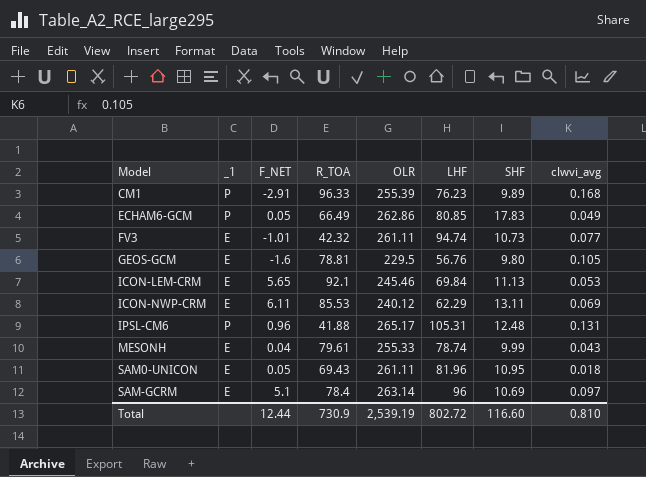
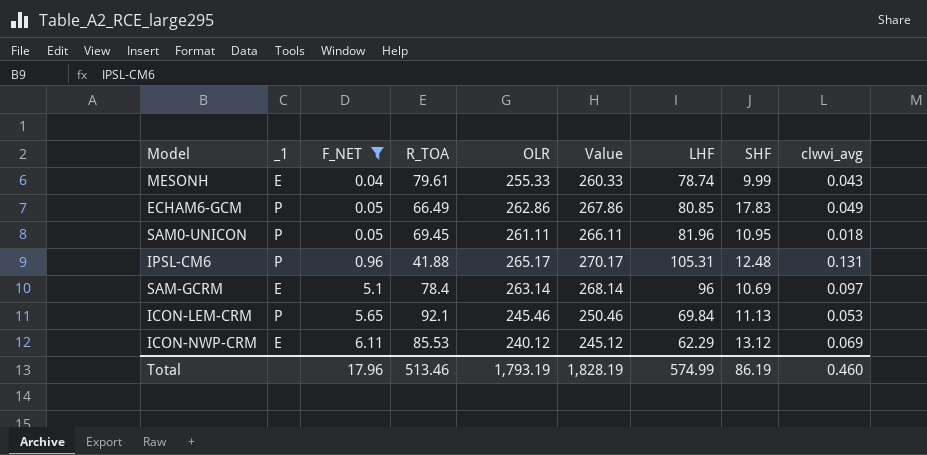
filter: none -> F_NET >= 0.04
row order: Model ascending -> F_NET ascending
column Value | formula: none -> [OLR] + 5
SAM0-UNICON | _1: E -> P
SAM0-UNICON | R_TOA: 69.43 -> 69.45
ICON-LEM-CRM | _1: E -> P
ICON-NWP-CRM | SHF: 13.11 -> 13.12
Total | F_NET: 12.44 -> 17.96
Total | R_TOA: 730.9 -> 513.46
Total | OLR: 2,539.19 -> 1,793.19
Total | LHF: 802.72 -> 574.99
Total | SHF: 116.60 -> 86.19
Total | clwvi_avg: 0.810 -> 0.460

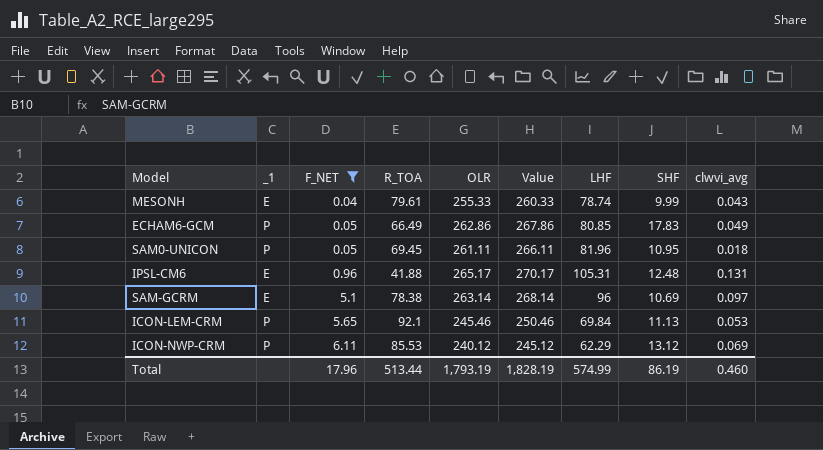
IPSL-CM6 | _1: P -> E
SAM-GCRM | R_TOA: 78.4 -> 78.38
ICON-NWP-CRM | _1: E -> P
Total | R_TOA: 513.46 -> 513.44

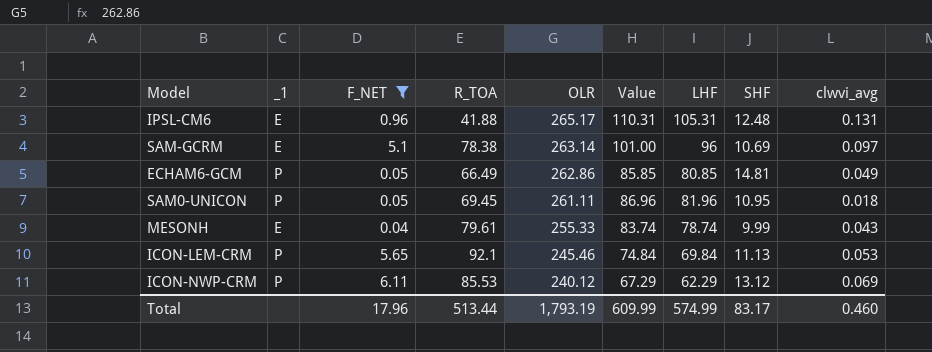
row order: F_NET ascending -> OLR descending
column Value | formula: [OLR] + 5 -> [LHF] + 5
ECHAM6-GCM | SHF: 17.83 -> 14.81
Total | Value: 1,828.19 -> 609.99
Total | SHF: 86.19 -> 83.17

